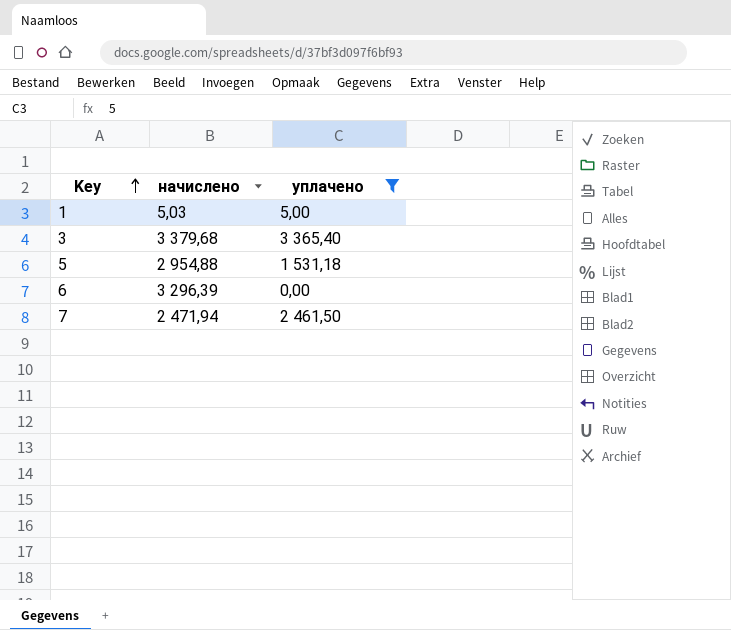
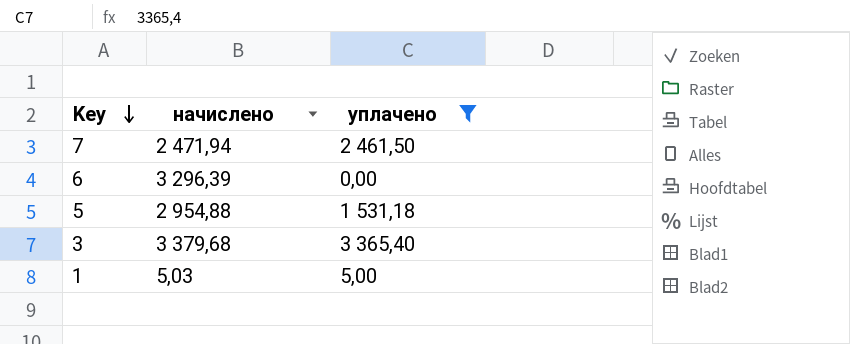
row order: Key ascending -> Key descending

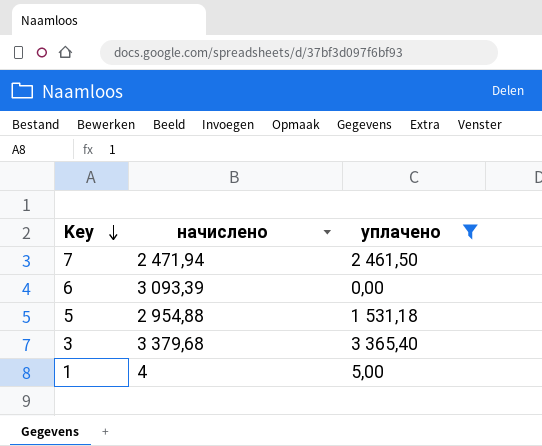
6 | начислено: 3 296,39 -> 3 093,39
1 | начислено: 5,03 -> 4

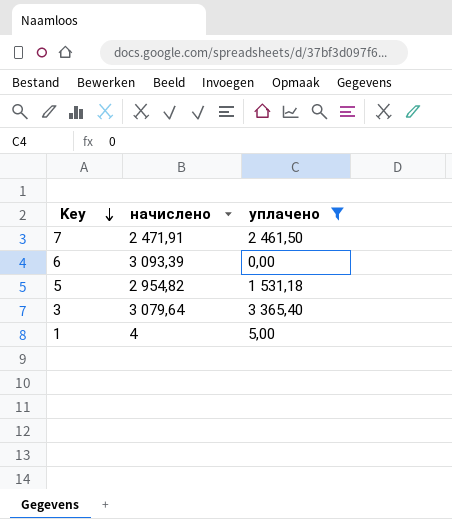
7 | начислено: 2 471,94 -> 2 471,91
5 | начислено: 2 954,88 -> 2 954,82
3 | начислено: 3 379,68 -> 3 079,64

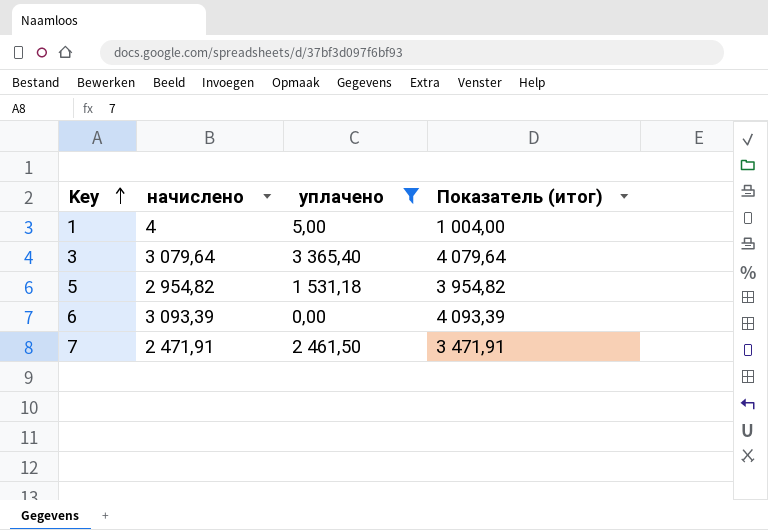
row order: Key descending -> Key ascending
column Показатель (итог) | formula: none -> [начислено] + 1000

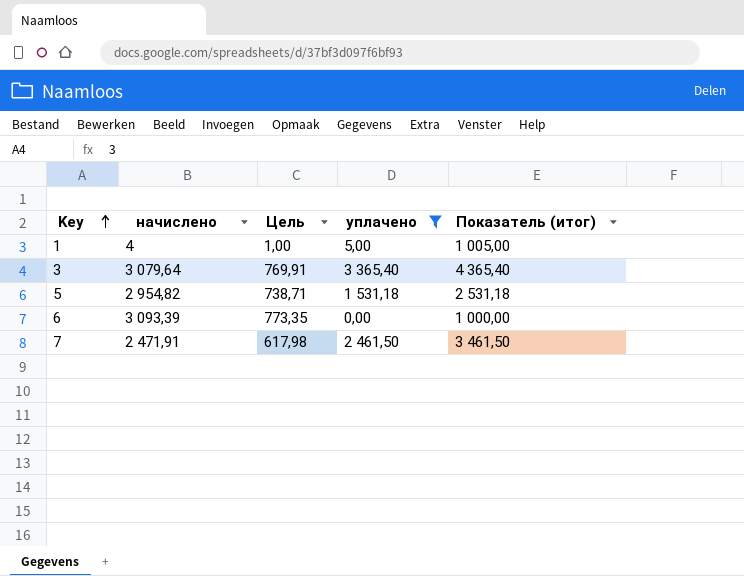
column Цель | formula: none -> [начислено] * 0,25
column Показатель (итог) | formula: [начислено] + 1000 -> [уплачено] + 1000

